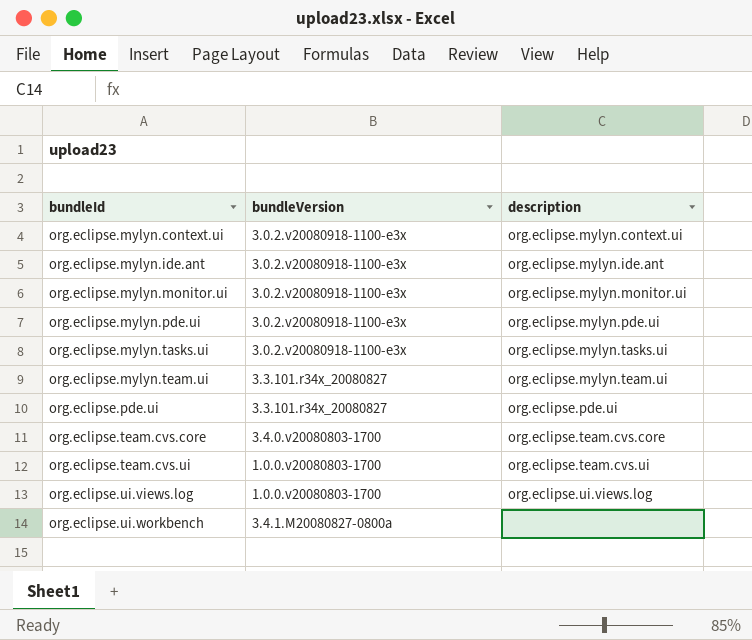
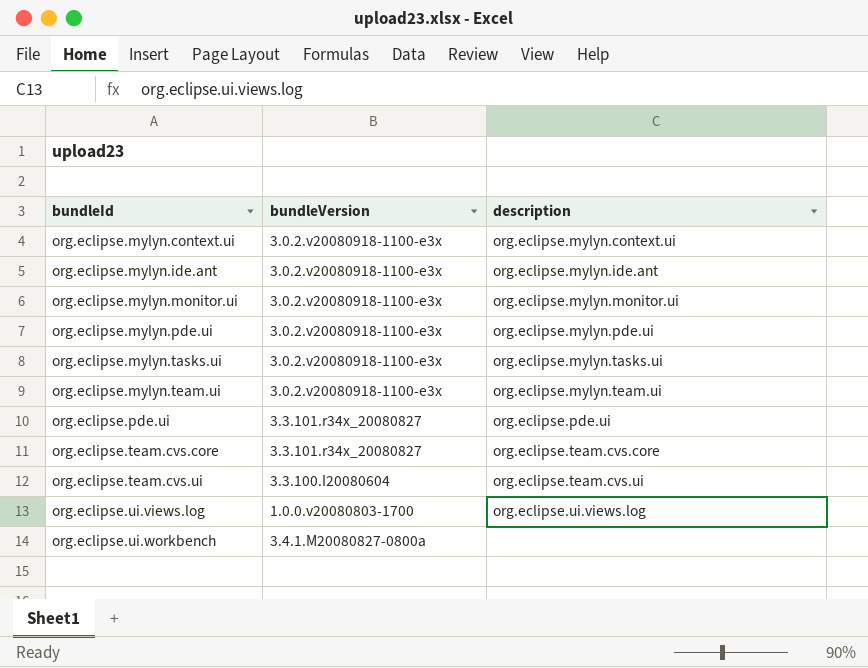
org.eclipse.mylyn.team.ui | bundleVersion: 3.3.101.r34x_20080827 -> 3.0.2.v20080918-1100-e3x
org.eclipse.team.cvs.core | bundleVersion: 3.4.0.v20080803-1700 -> 3.3.101.r34x_20080827
org.eclipse.team.cvs.ui | bundleVersion: 1.0.0.v20080803-1700 -> 3.3.100.I20080604

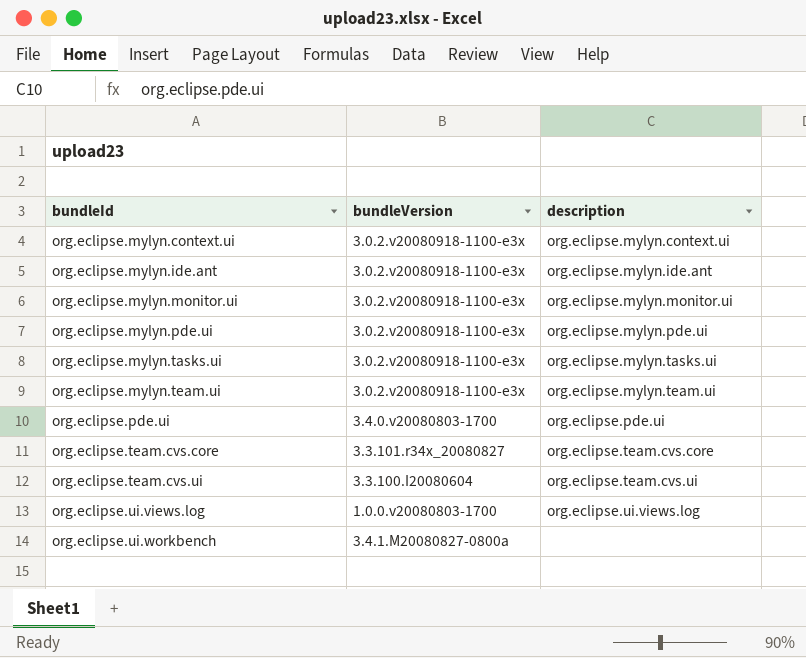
org.eclipse.pde.ui | bundleVersion: 3.3.101.r34x_20080827 -> 3.4.0.v20080803-1700

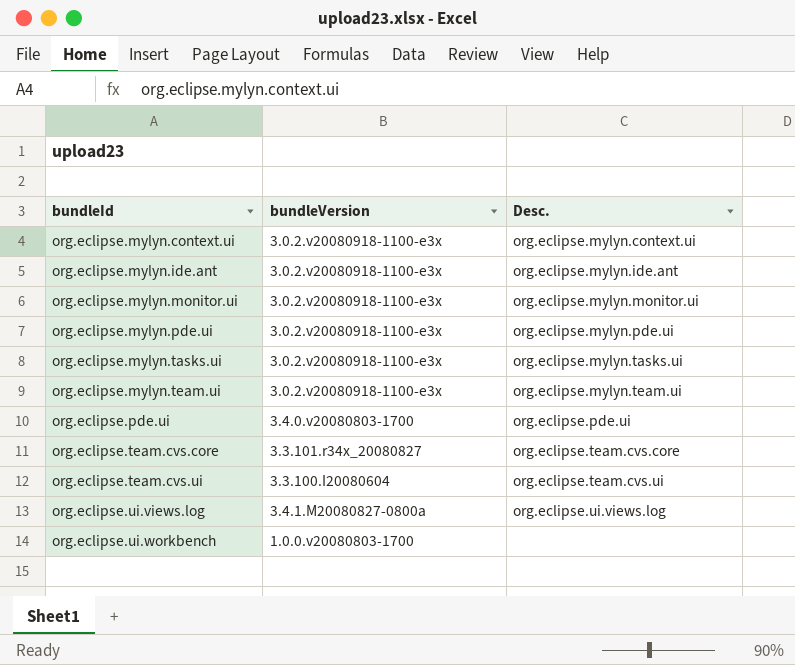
column name: description -> Desc.
org.eclipse.ui.views.log | bundleVersion: 1.0.0.v20080803-1700 -> 3.4.1.M20080827-0800a
org.eclipse.ui.workbench | bundleVersion: 3.4.1.M20080827-0800a -> 1.0.0.v20080803-1700

